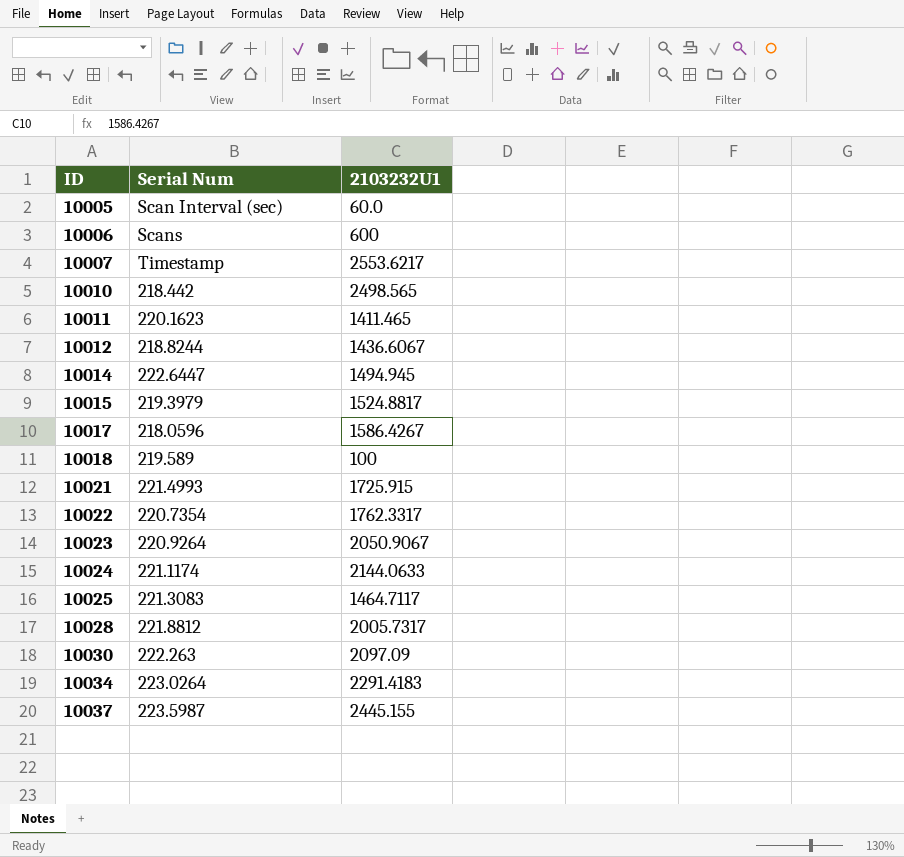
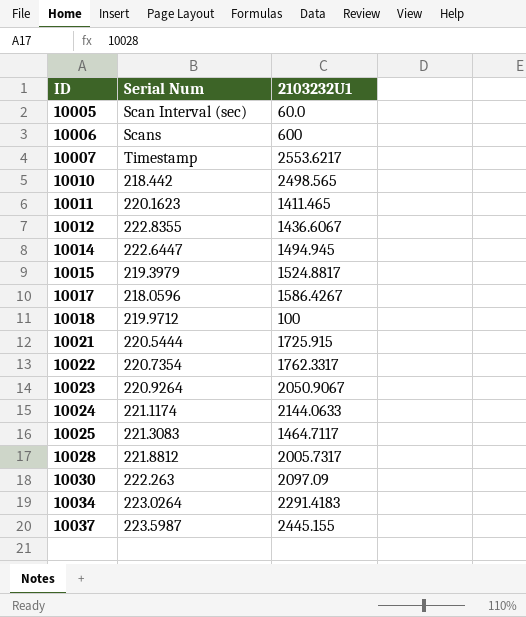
10012 | Serial Num: 218.8244 -> 222.8355
10018 | Serial Num: 219.589 -> 219.9712
10021 | Serial Num: 221.4993 -> 220.5444

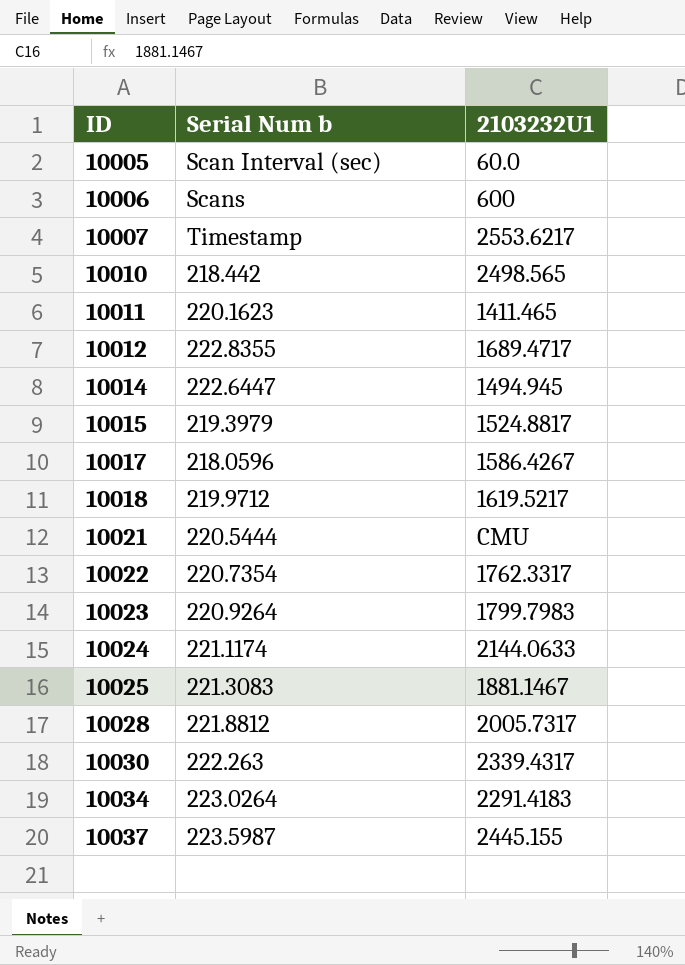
column name: Serial Num -> Serial Num b
10012 | 2103232U1: 1436.6067 -> 1689.4717
10018 | 2103232U1: 100 -> 1619.5217
10021 | 2103232U1: 1725.915 -> CMU
10023 | 2103232U1: 2050.9067 -> 1799.7983
10025 | 2103232U1: 1464.7117 -> 1881.1467
10030 | 2103232U1: 2097.09 -> 2339.4317

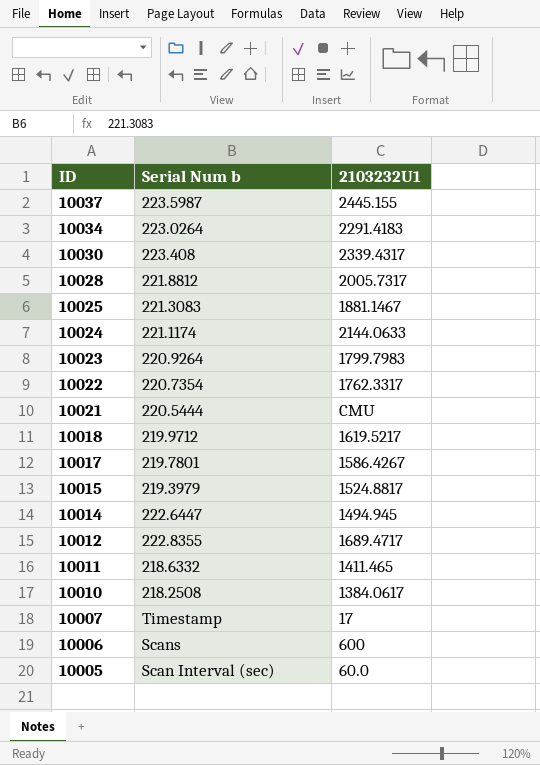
row order: ID ascending -> ID descending
10030 | Serial Num b: 222.263 -> 223.408
10017 | Serial Num b: 218.0596 -> 219.7801
10011 | Serial Num b: 220.1623 -> 218.6332
10010 | Serial Num b: 218.442 -> 218.2508
10010 | 2103232U1: 2498.565 -> 1384.0617
10007 | 2103232U1: 2553.6217 -> 17

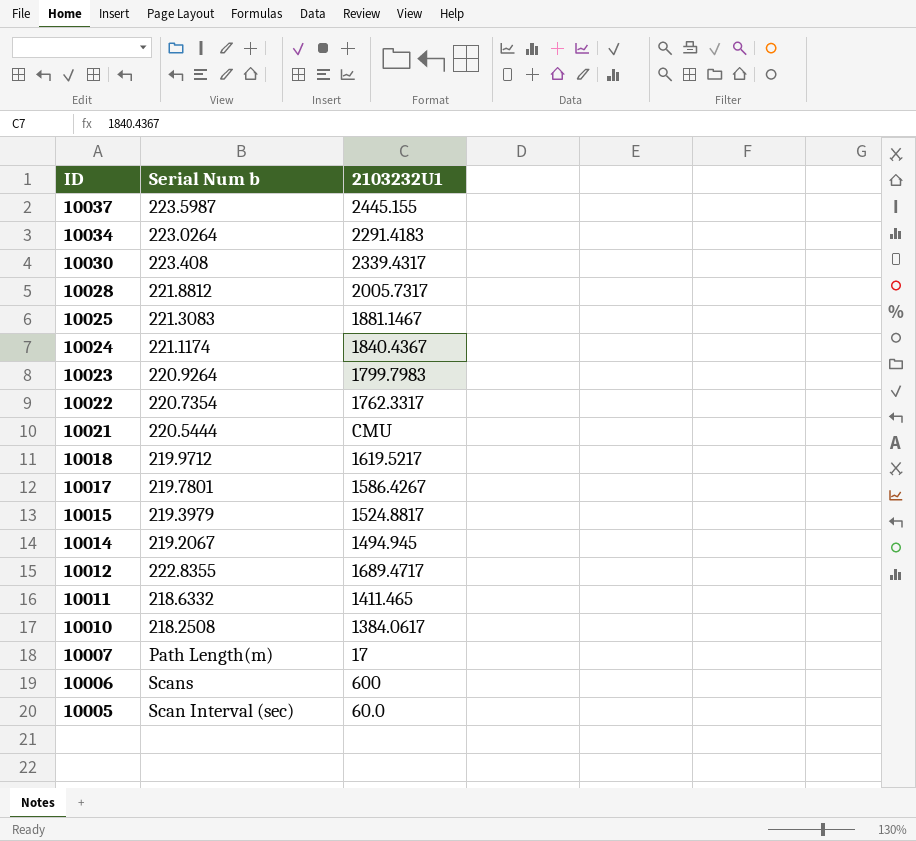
10024 | 2103232U1: 2144.0633 -> 1840.4367
10014 | Serial Num b: 222.6447 -> 219.2067
10007 | Serial Num b: Timestamp -> Path Length(m)

